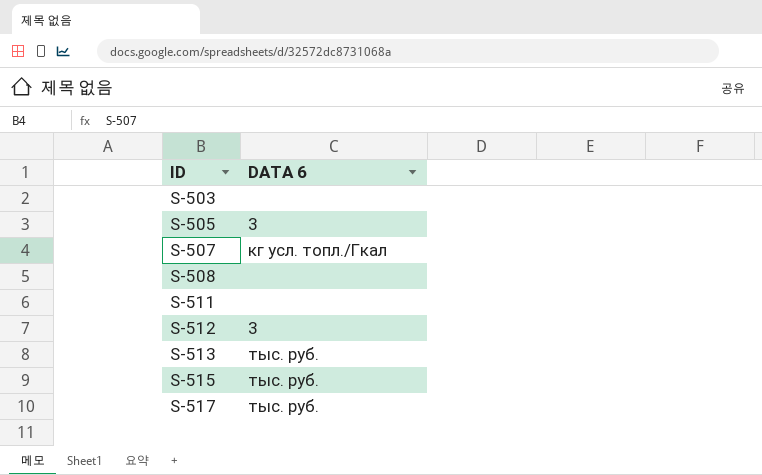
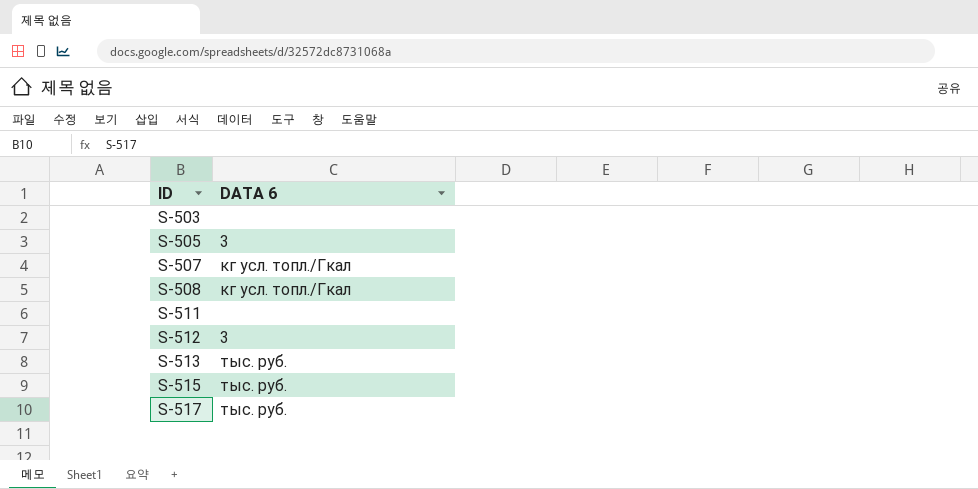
S-508 | DATA 6: none -> кг усл. топл./Гкал

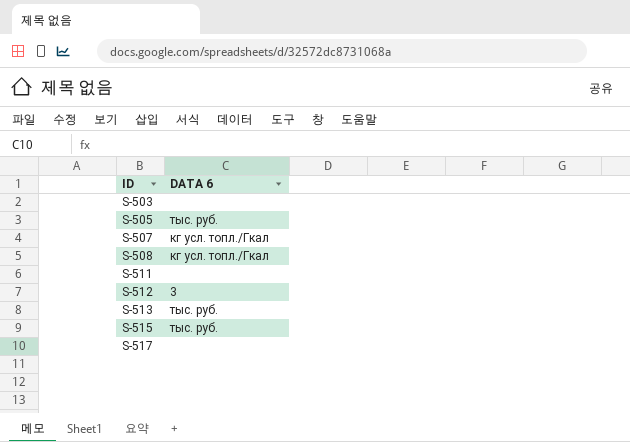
S-505 | DATA 6: 3 -> тыс. руб.
S-517 | DATA 6: тыс. руб. -> none

